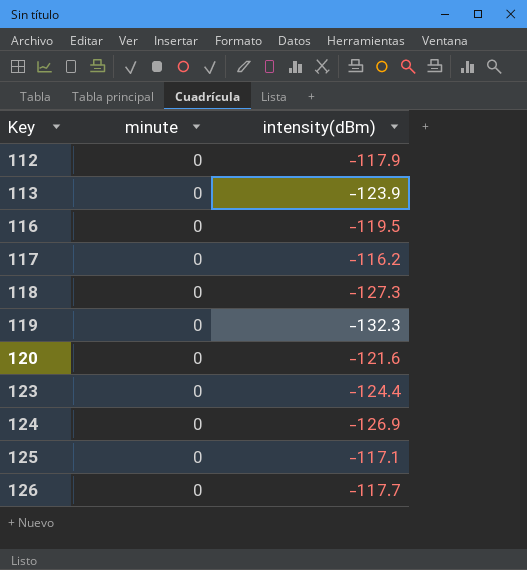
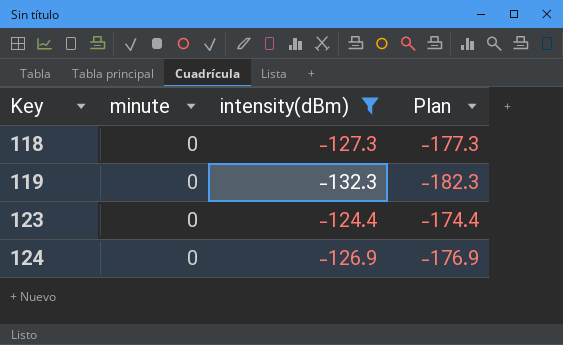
filter: none -> intensity(dBm) <= -124.4
column Plan | formula: none -> [intensity(dBm)] - 50

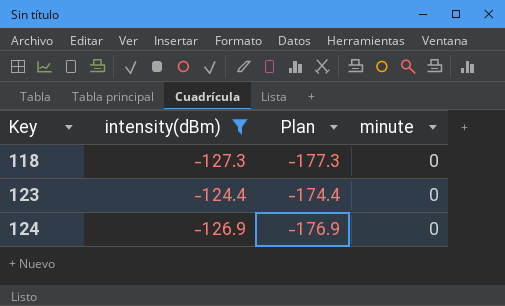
column minute | position: 2 -> 4
row 119: 0 | -132.3 | -182.3 -> none

